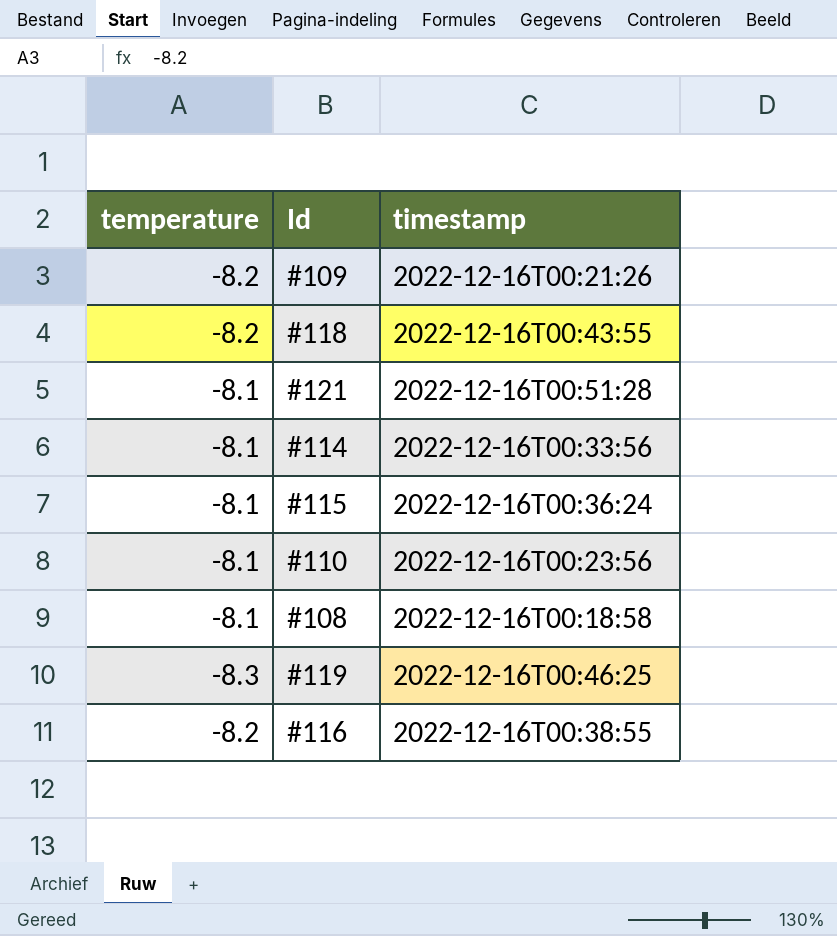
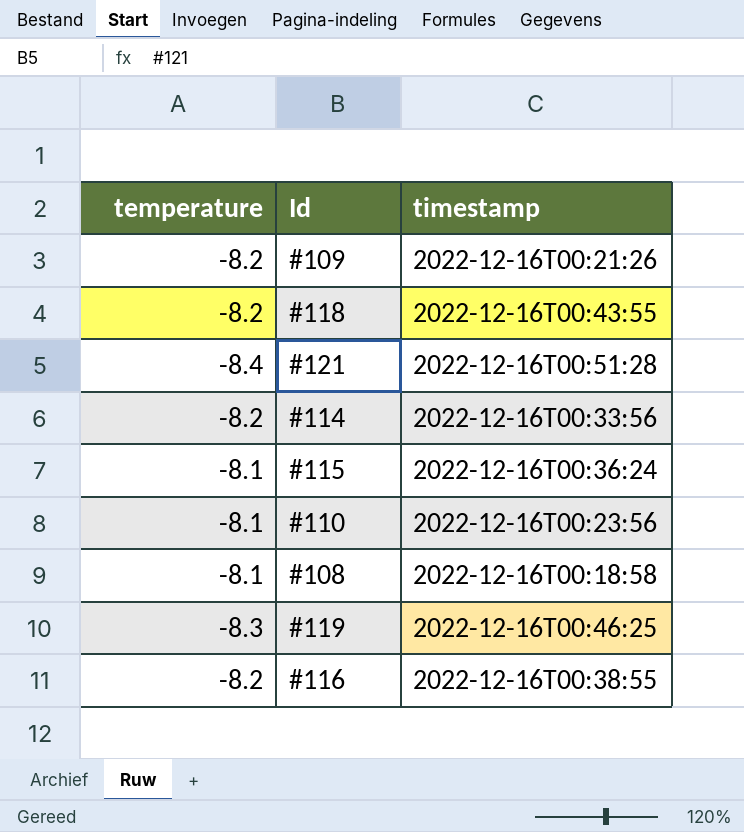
#121 | temperature: -8.1 -> -8.4
#114 | temperature: -8.1 -> -8.2

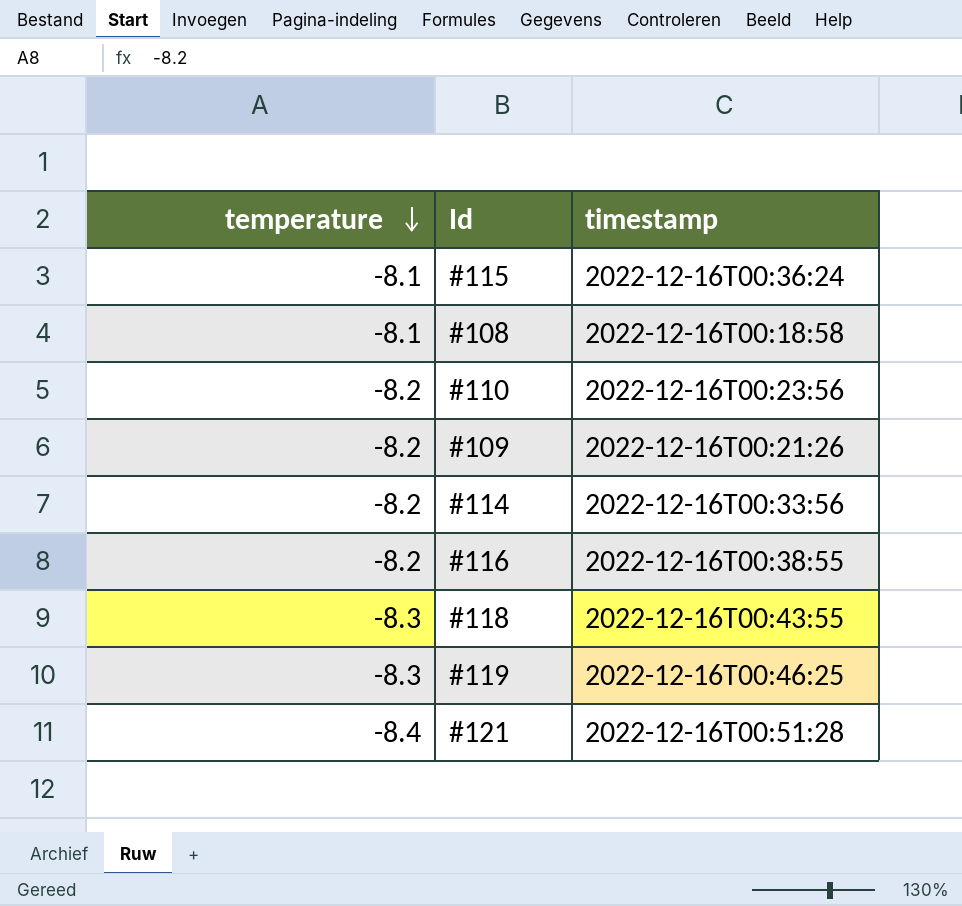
row order: none -> temperature descending
#110 | temperature: -8.1 -> -8.2
#118 | temperature: -8.2 -> -8.3

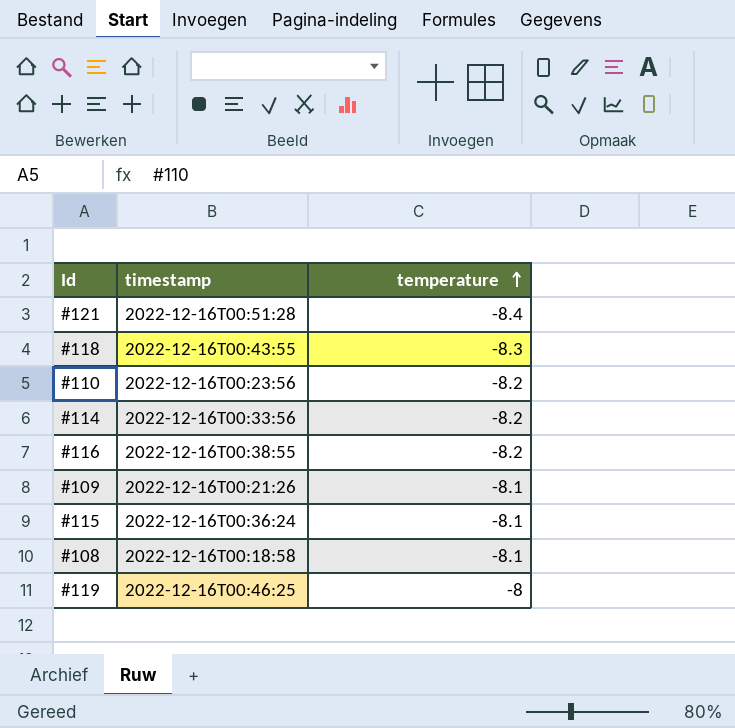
row order: temperature descending -> temperature ascending
column temperature | position: 1 -> 3
#109 | temperature: -8.2 -> -8.1
#119 | temperature: -8.3 -> -8

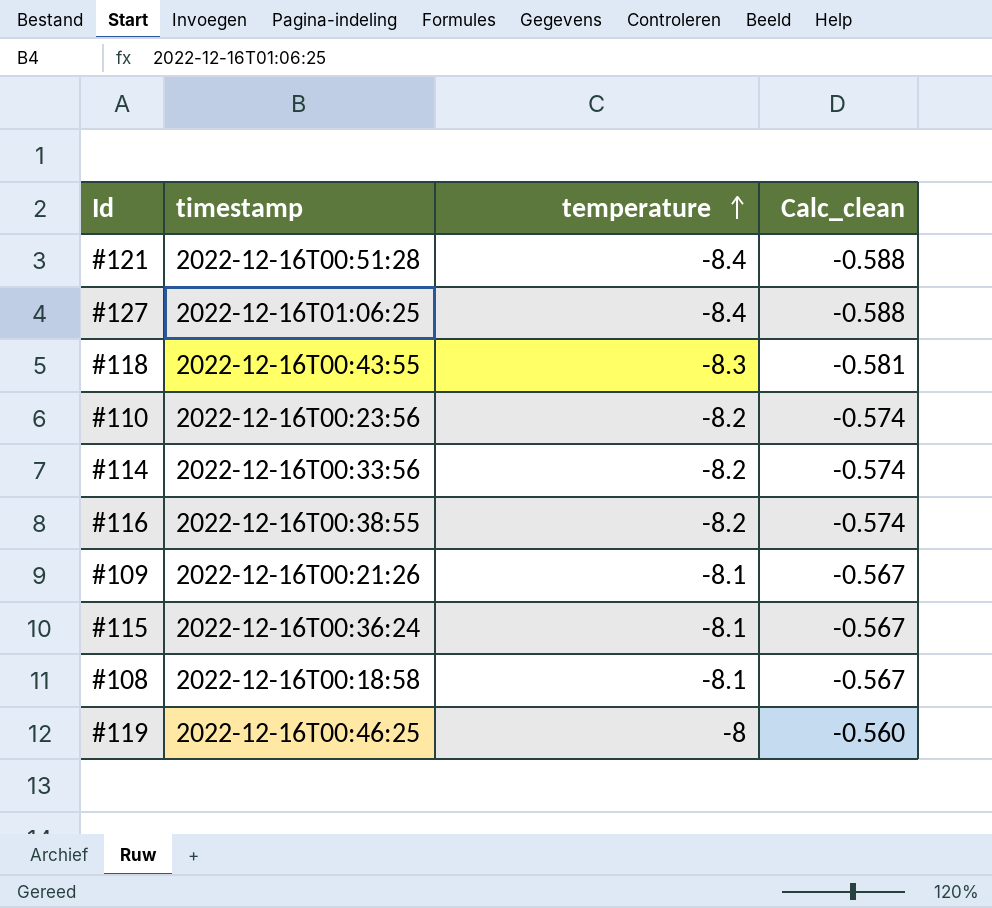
column Calc_clean | formula: none -> [temperature] * 0.07
row #127: none -> 2022-12-16T01:06:25 | -8.4 | -0.588

